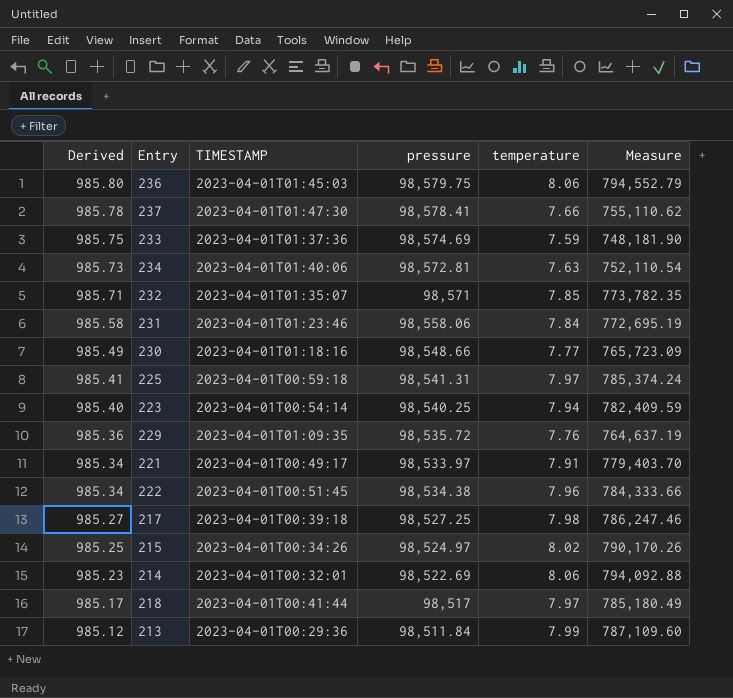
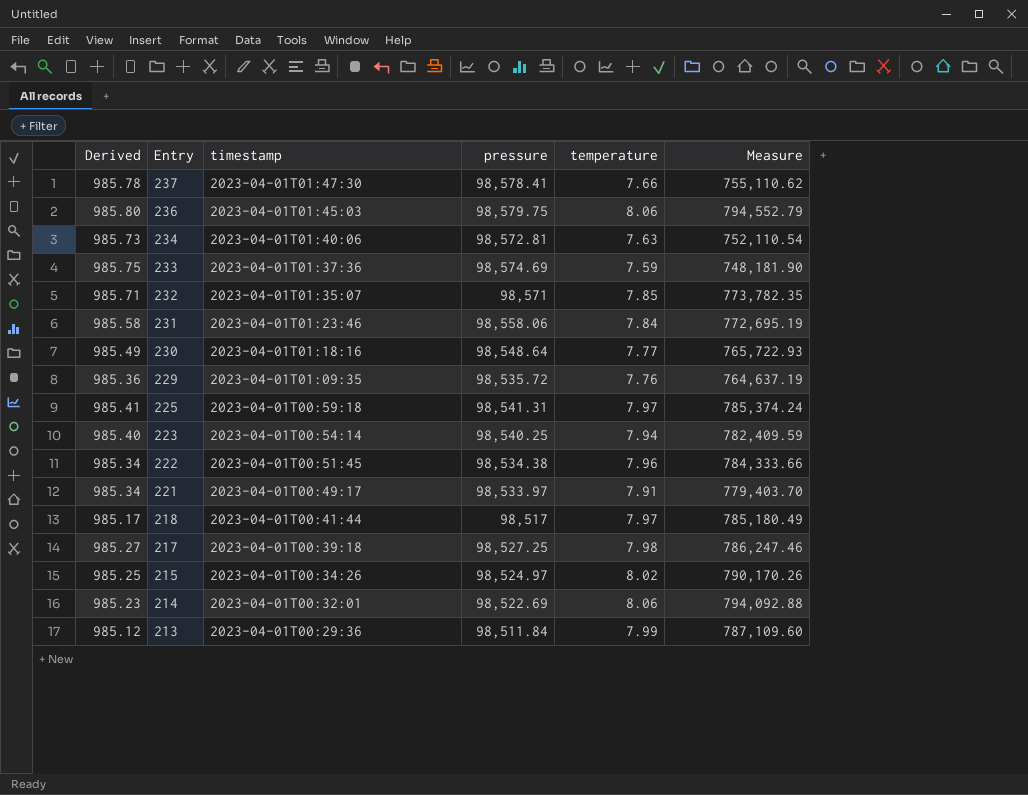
row order: Derived descending -> Entry descending
column name: TIMESTAMP -> timestamp
230 | pressure: 98,548.66 -> 98,548.64
230 | Measure: 765,723.09 -> 765,722.93

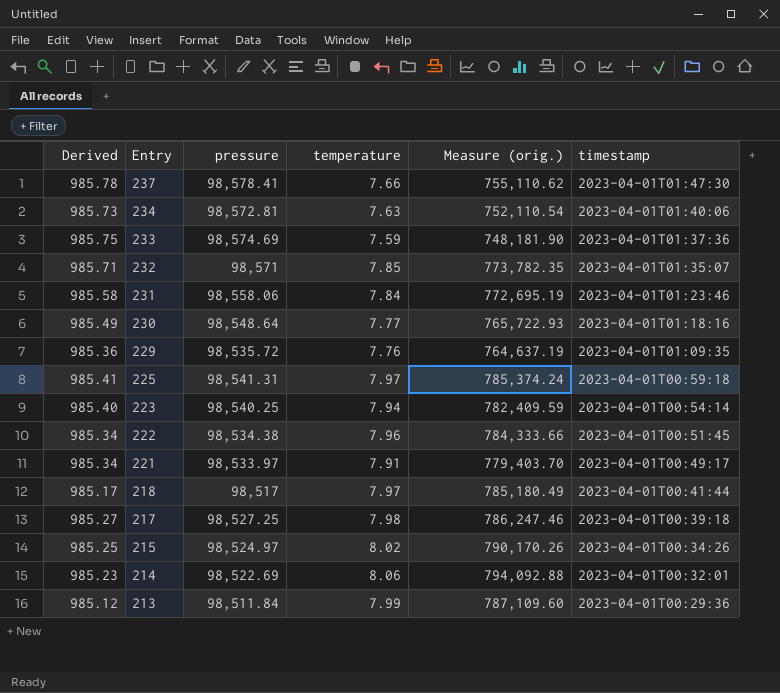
column name: Measure -> Measure (orig.)
column timestamp | position: 3 -> 6
row 236: 985.80 | 2023-04-01T01:45:03 | 98,579.75 | 8.06 | 794,552.79 -> none

